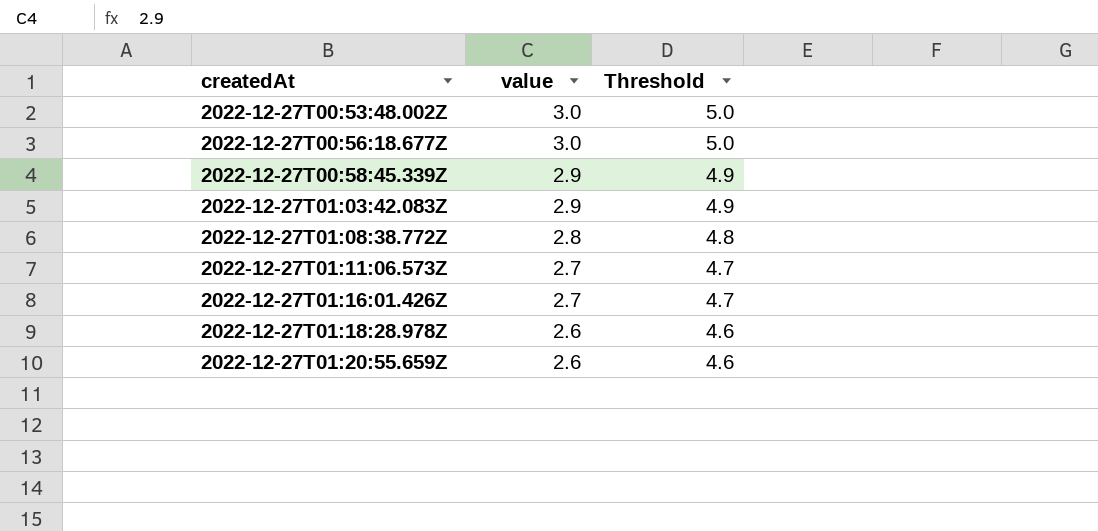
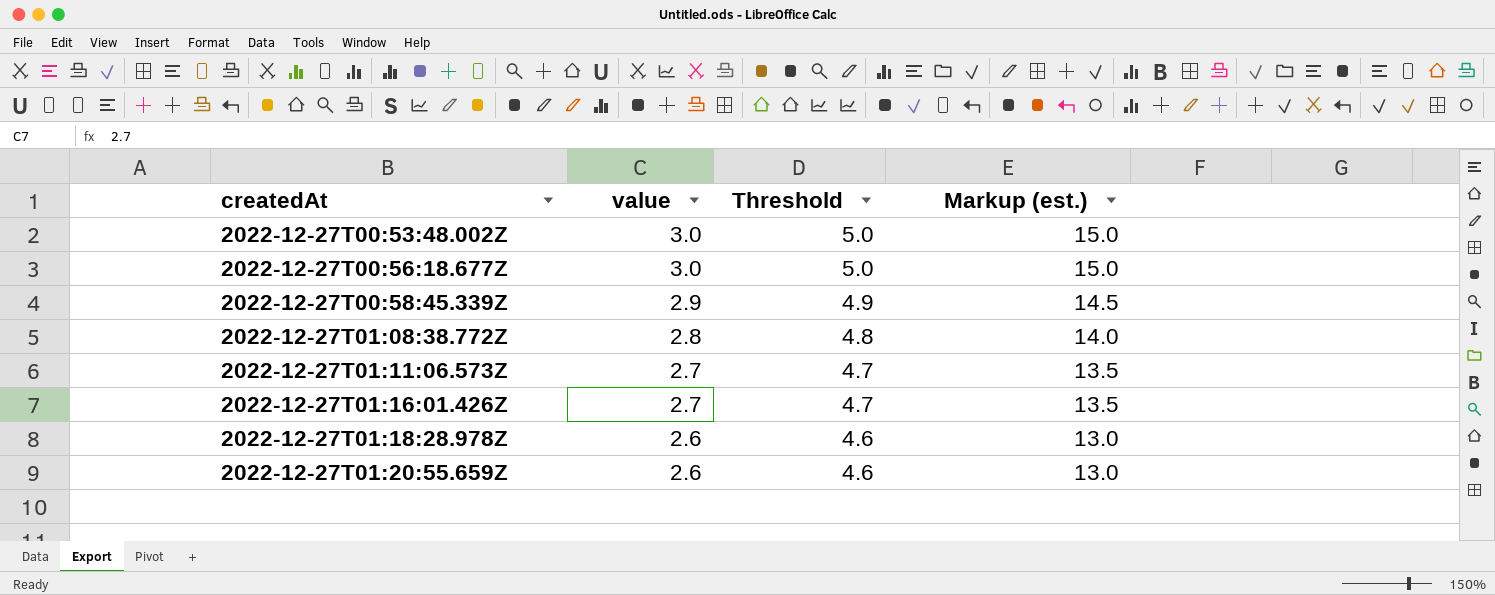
column Markup (est.) | formula: none -> [value] * 5
row 2022-12-27T01:03:42.083Z: 2.9 | 4.9 -> none

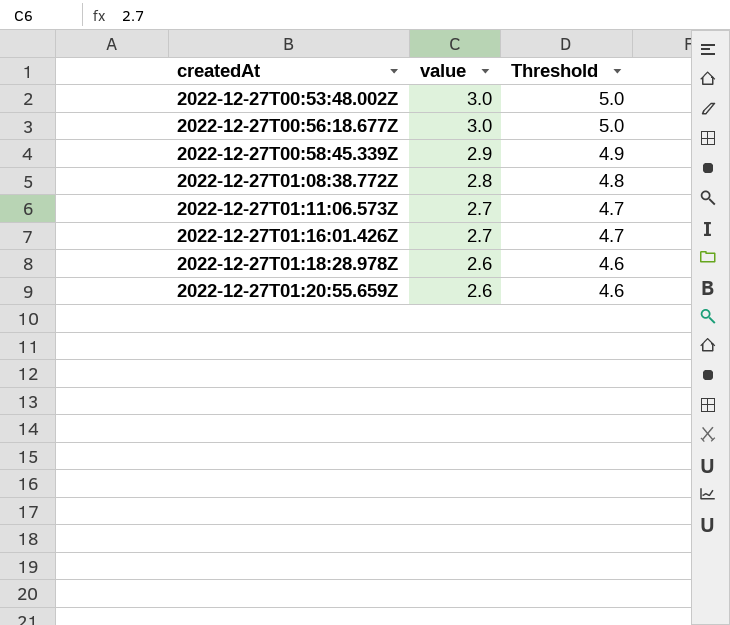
column Markup (est.) | formula: [value] * 5 -> none

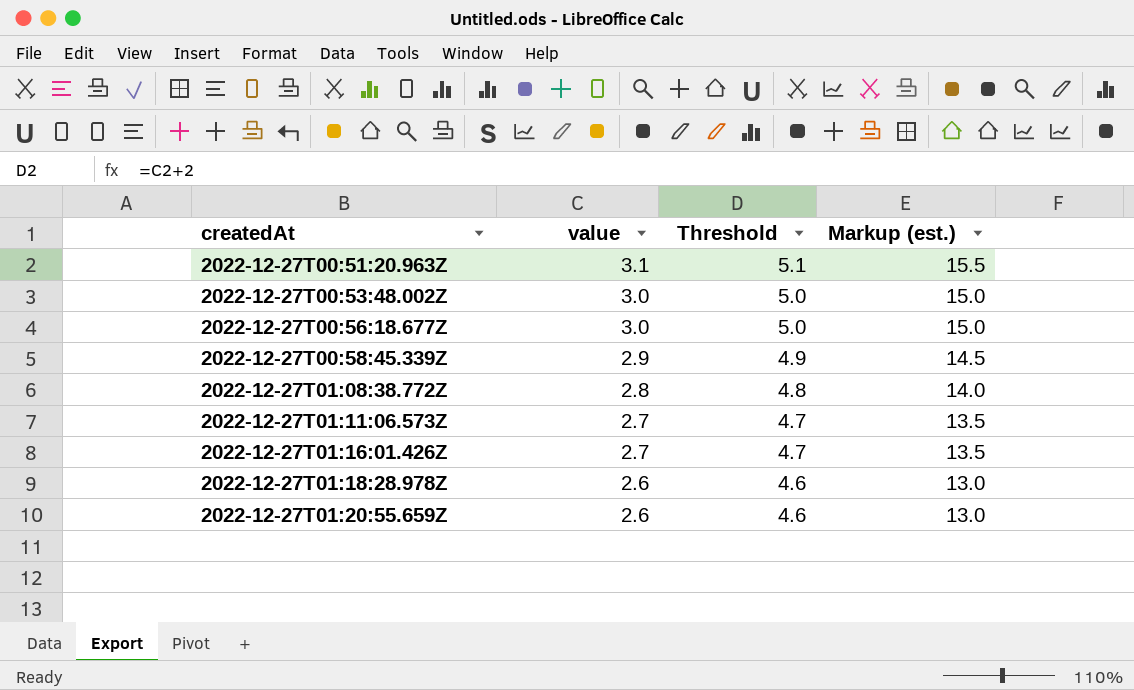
column Markup (est.) | formula: none -> [value] * 5
row 2022-12-27T00:51:20.963Z: none -> 3.1 | 5.1 | 15.5

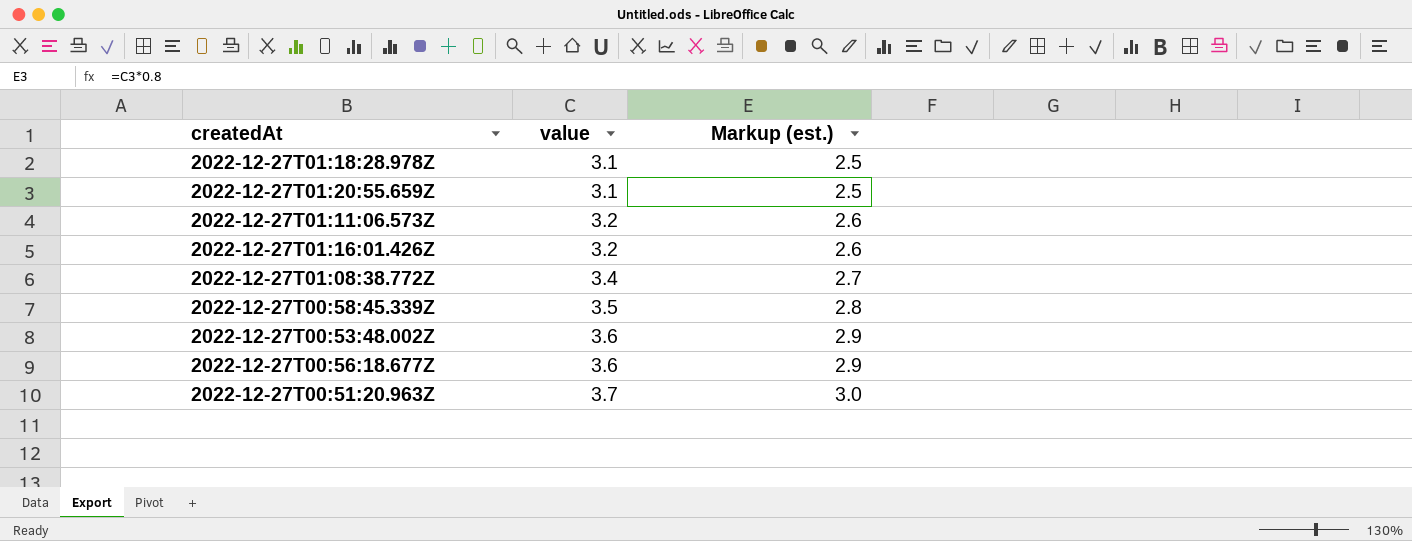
row order: createdAt ascending -> value ascending
column Threshold | formula: [value] + 2 -> none
column Markup (est.) | formula: [value] * 5 -> [value] * 0.8
2022-12-27T01:18:28.978Z | value: 2.6 -> 3.1
2022-12-27T01:20:55.659Z | value: 2.6 -> 3.1
2022-12-27T01:11:06.573Z | value: 2.7 -> 3.2
2022-12-27T01:16:01.426Z | value: 2.7 -> 3.2
2022-12-27T01:08:38.772Z | value: 2.8 -> 3.4
2022-12-27T00:58:45.339Z | value: 2.9 -> 3.5
2022-12-27T00:53:48.002Z | value: 3.0 -> 3.6
2022-12-27T00:56:18.677Z | value: 3.0 -> 3.6
2022-12-27T00:51:20.963Z | value: 3.1 -> 3.7

